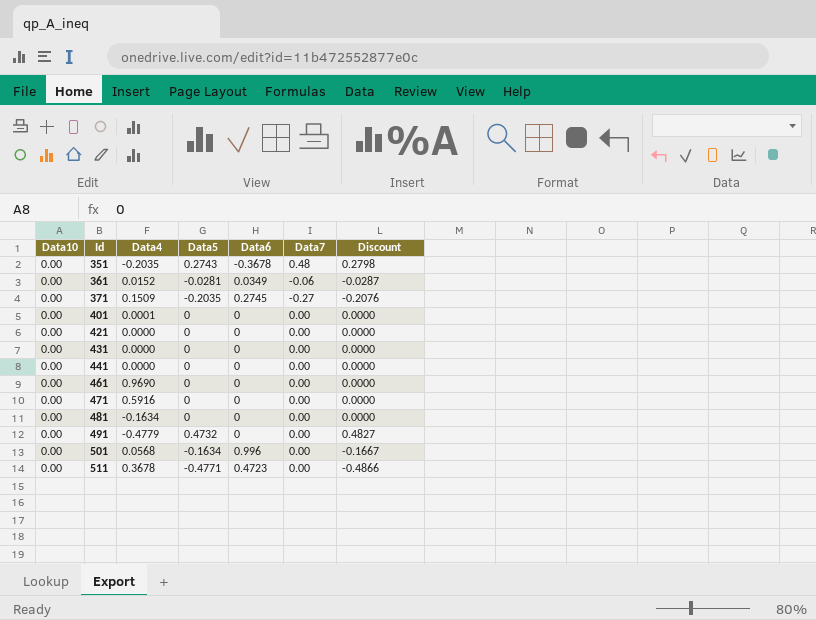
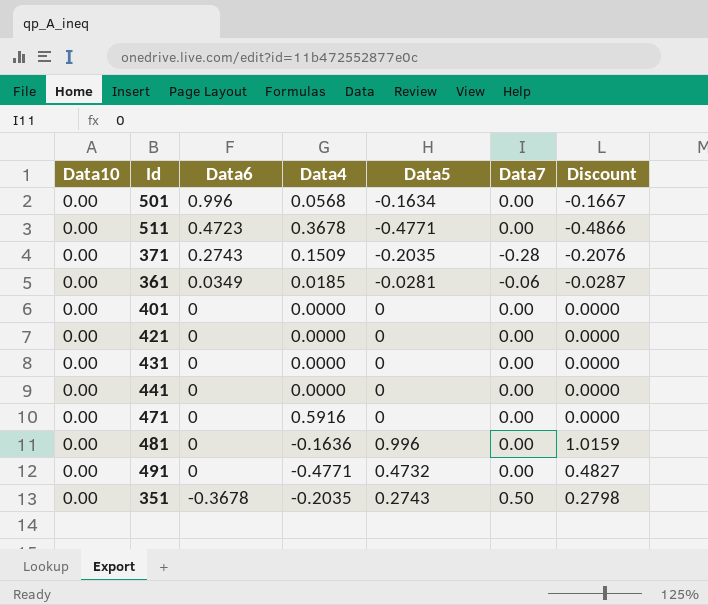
row order: Id ascending -> Data6 descending
column Data6 | position: 5 -> 3
row 461: 0.00 | 0.9690 | 0 | 0 | 0.00 | 0.0000 -> none
371 | Data6: 0.2745 -> 0.2743
371 | Data7: -0.27 -> -0.28
361 | Data4: 0.0152 -> 0.0185
401 | Data4: 0.0001 -> 0.0000
481 | Data4: -0.1634 -> -0.1636
481 | Data5: 0 -> 0.996
481 | Discount: 0.0000 -> 1.0159
491 | Data4: -0.4779 -> -0.4771
351 | Data7: 0.48 -> 0.50

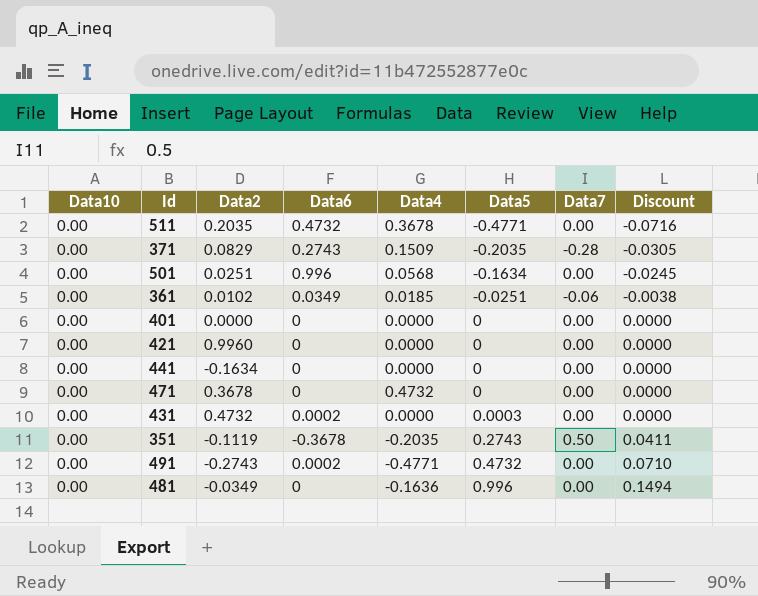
row order: Data6 descending -> Data5 ascending
column Data2 | position: none -> 3
column Discount | formula: [Data5] * 1.02 -> [Data5] * 0.15
511 | Data6: 0.4723 -> 0.4732
361 | Data5: -0.0281 -> -0.0251
471 | Data4: 0.5916 -> 0.4732
431 | Data6: 0 -> 0.0002
431 | Data5: 0 -> 0.0003
491 | Data6: 0 -> 0.0002

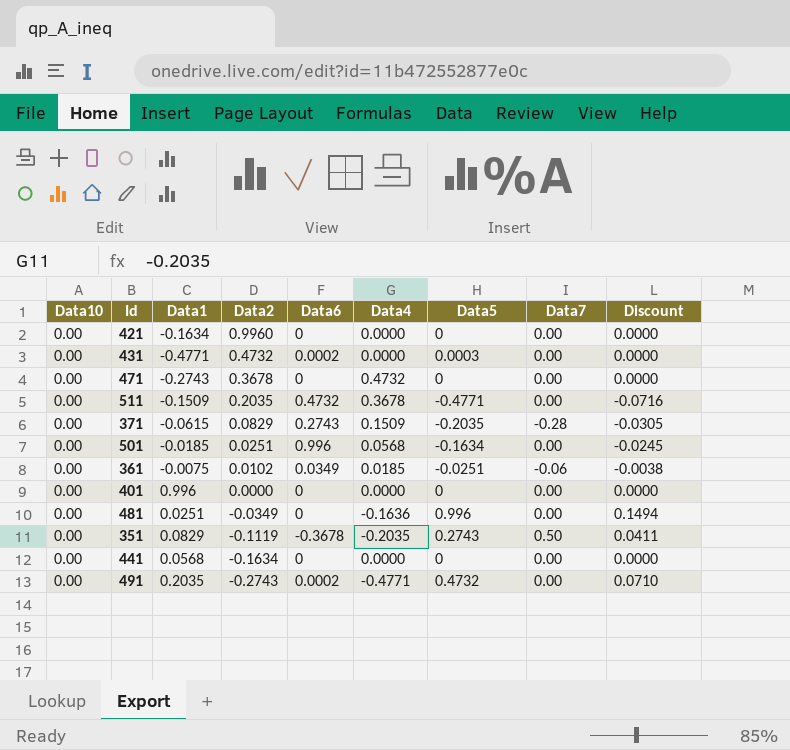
row order: Data5 ascending -> Data2 descending
column Data1 | position: none -> 3

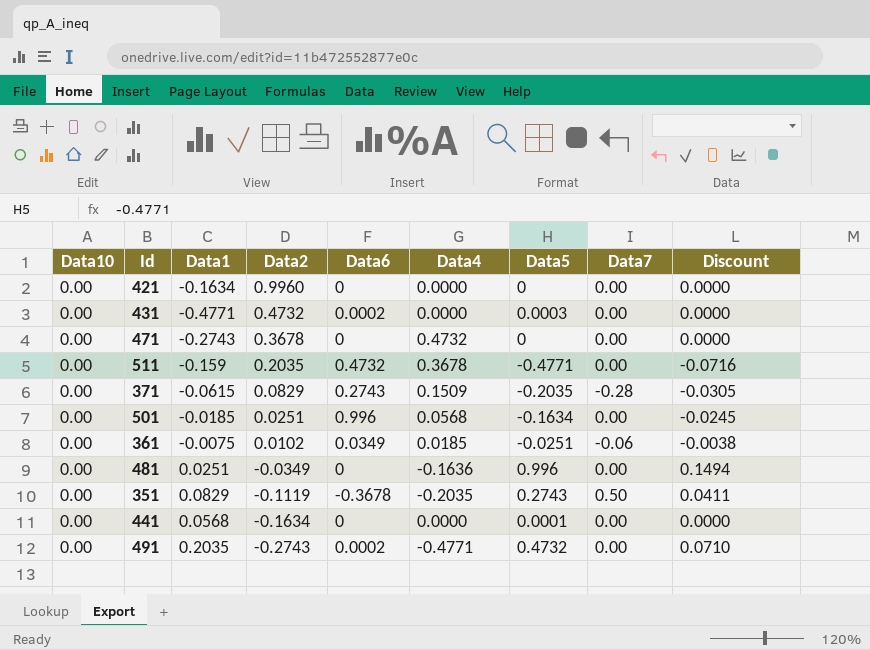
row 401: 0.00 | 0.996 | 0.0000 | 0 | 0.0000 | 0 | 0.00 | 0.0000 -> none
511 | Data1: -0.1509 -> -0.159
441 | Data5: 0 -> 0.0001

